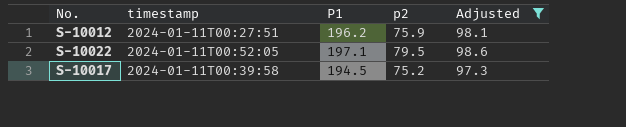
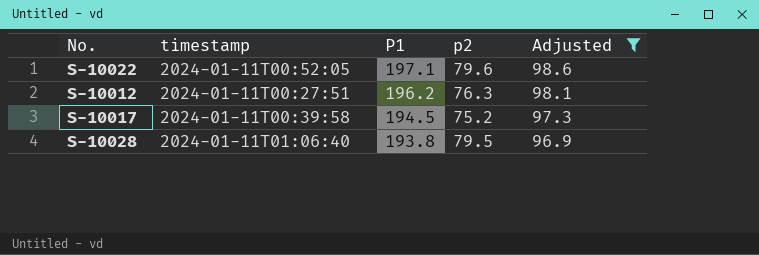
row order: none -> P1 descending
S-10022 | p2: 79.5 -> 79.6
S-10012 | p2: 75.9 -> 76.3
row S-10028: none -> 2024-01-11T01:06:40 | 193.8 | 79.5 | 96.9

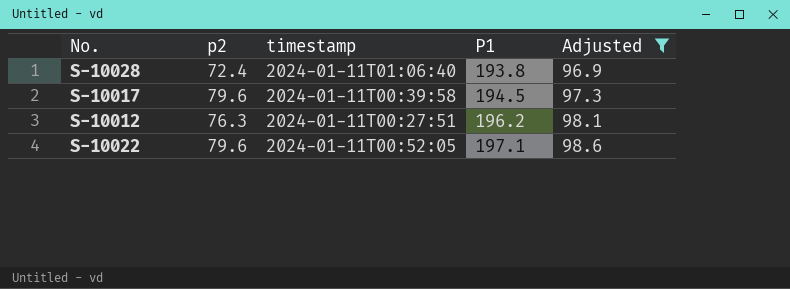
row order: P1 descending -> P1 ascending
column p2 | position: 4 -> 2
S-10028 | p2: 79.5 -> 72.4
S-10017 | p2: 75.2 -> 79.6

